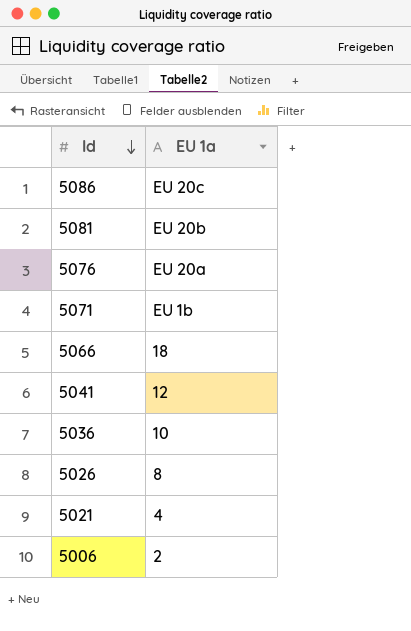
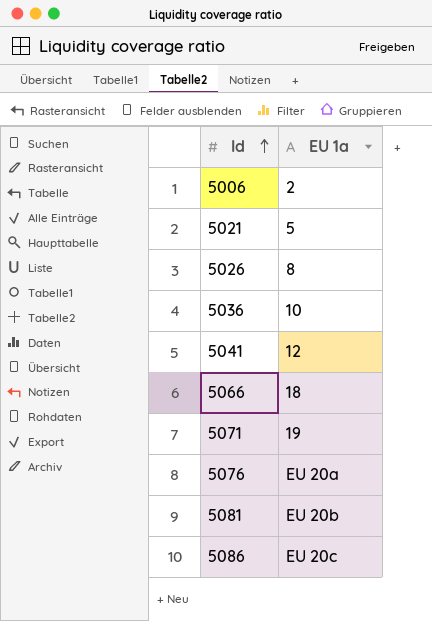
row order: Id descending -> Id ascending
5021 | EU 1a: 4 -> 5
5071 | EU 1a: EU 1b -> 19

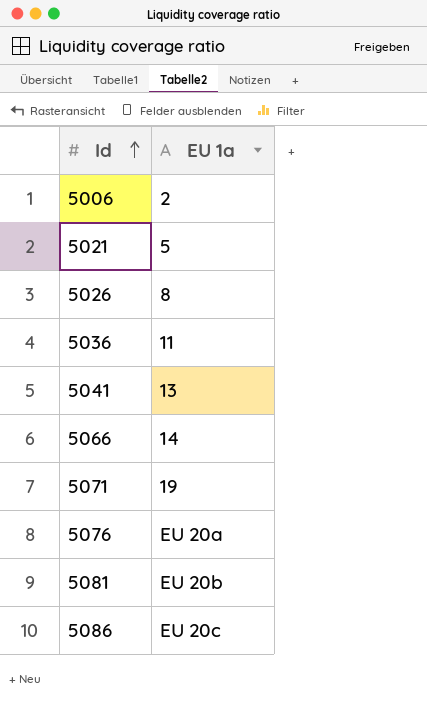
5036 | EU 1a: 10 -> 11
5041 | EU 1a: 12 -> 13
5066 | EU 1a: 18 -> 14

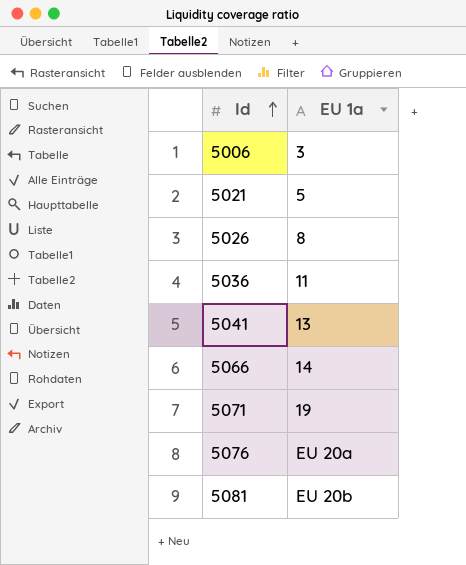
row 5086: EU 20c -> none
5006 | EU 1a: 2 -> 3

